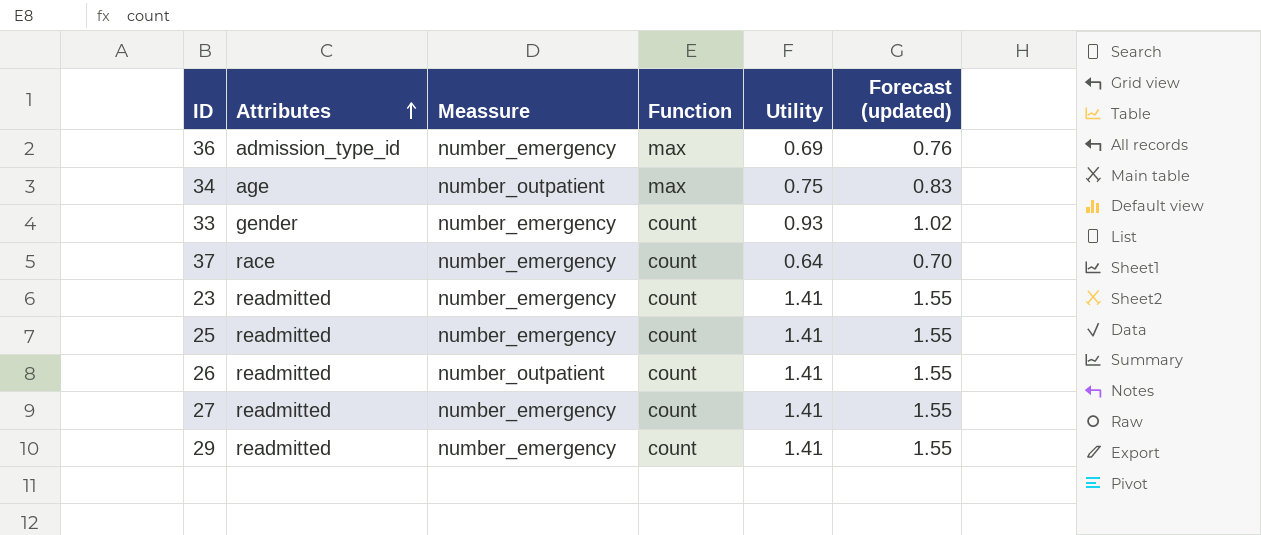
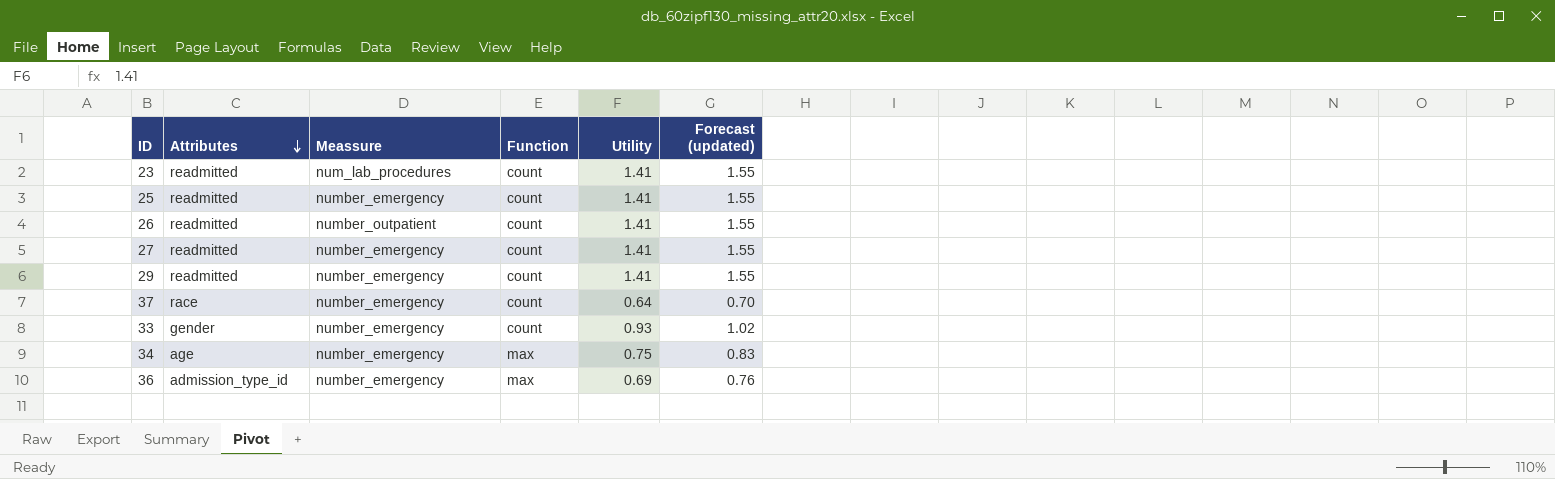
row order: Attributes ascending -> Attributes descending
23 | Meassure: number_emergency -> num_lab_procedures
34 | Meassure: number_outpatient -> number_emergency

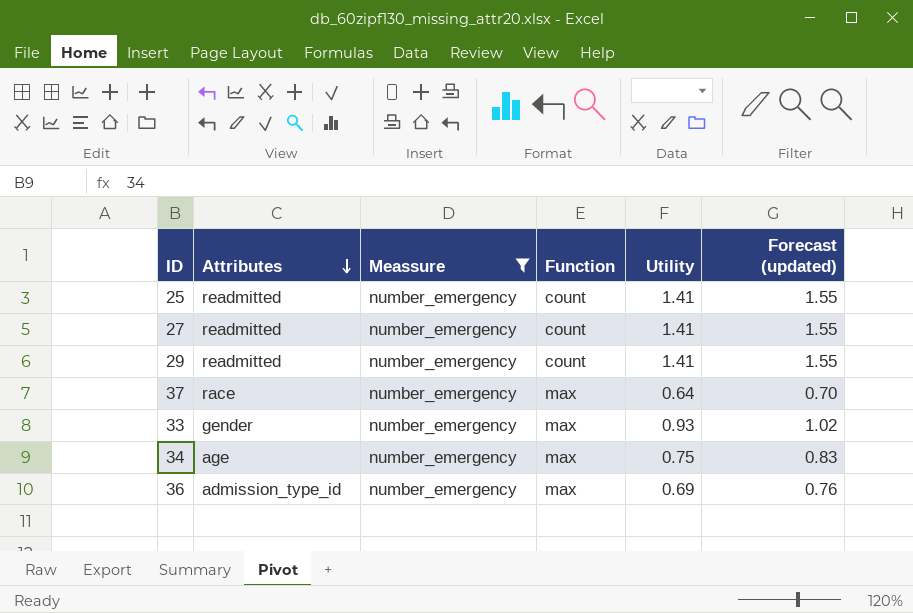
filter: none -> Meassure = number_emergency
37 | Function: count -> max
33 | Function: count -> max

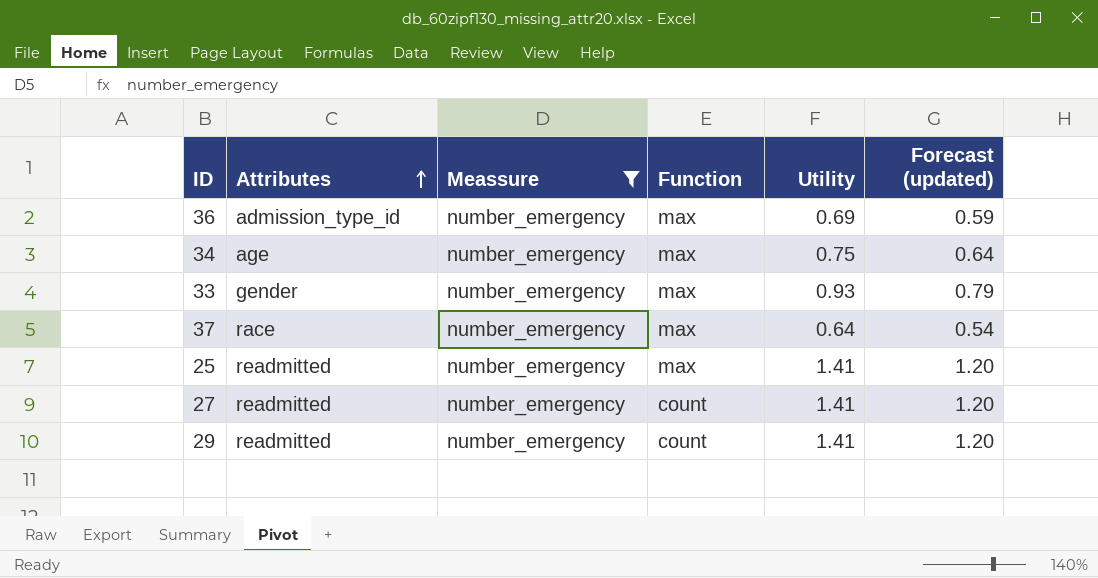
row order: Attributes descending -> Attributes ascending
column Forecast (updated) | formula: [Utility] * 1.1 -> [Utility] * 0.85
25 | Function: count -> max

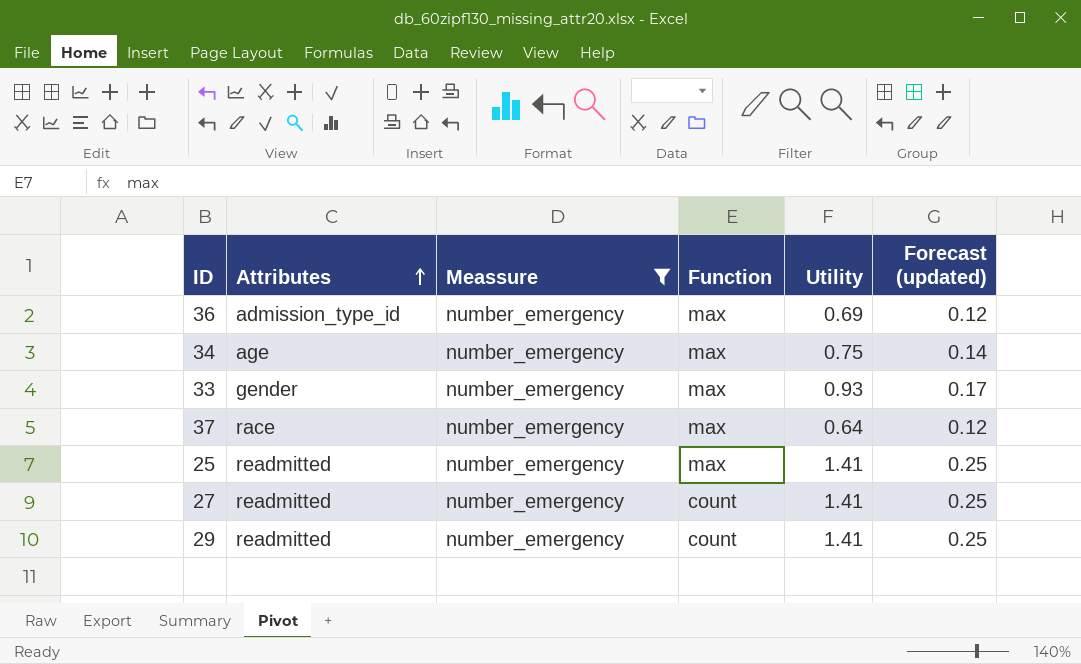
column Forecast (updated) | formula: [Utility] * 0.85 -> [Utility] * 0.18

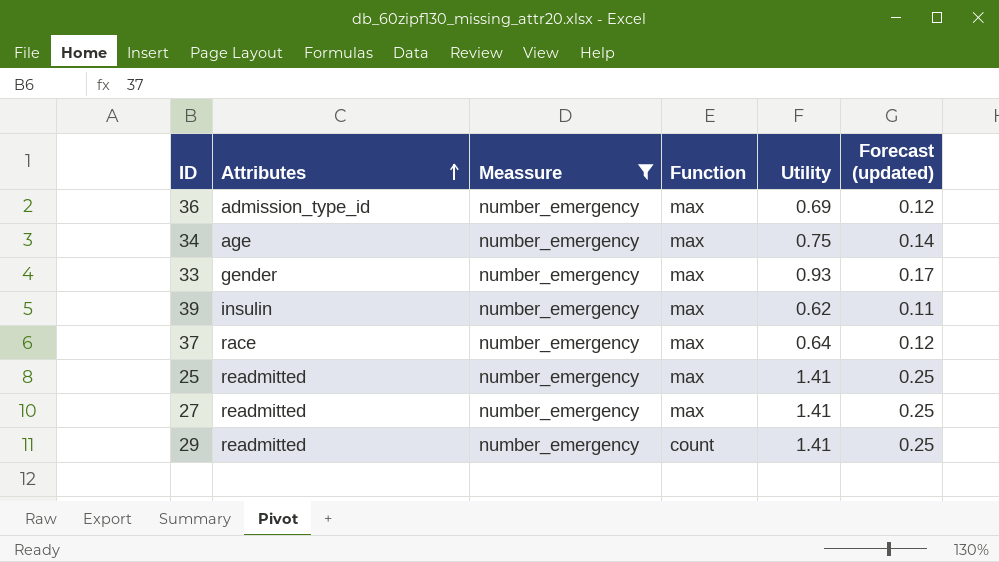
row 39: none -> insulin | number_emergency | max | 0.62 | 0.11
27 | Function: count -> max

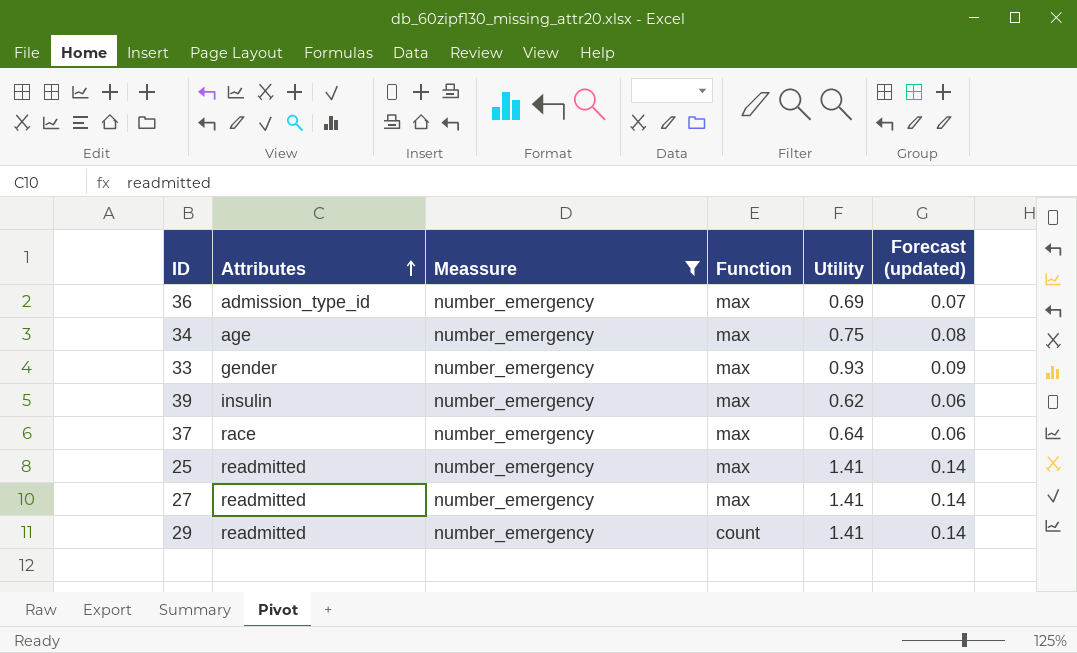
column Forecast (updated) | formula: [Utility] * 0.18 -> [Utility] * 0.1

